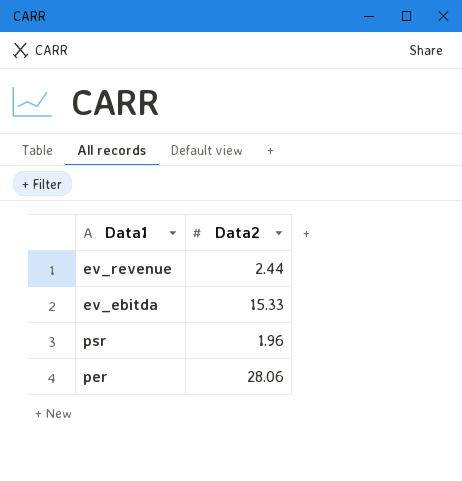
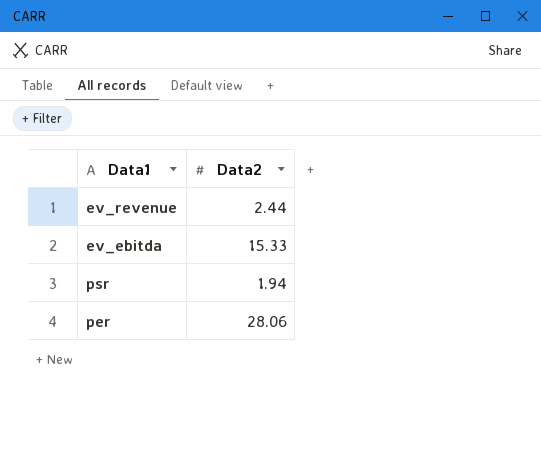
psr | Data2: 1.96 -> 1.94

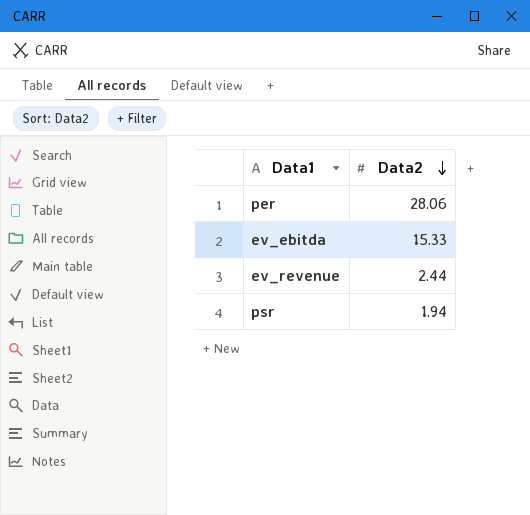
row order: none -> Data2 descending

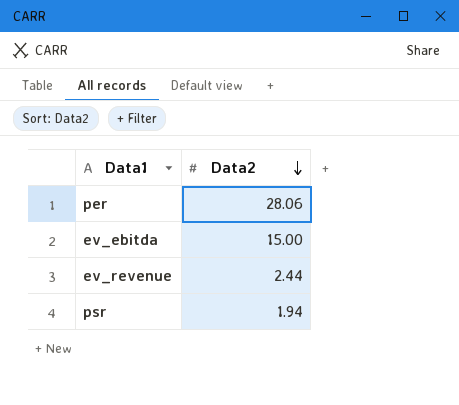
ev_ebitda | Data2: 15.33 -> 15.00

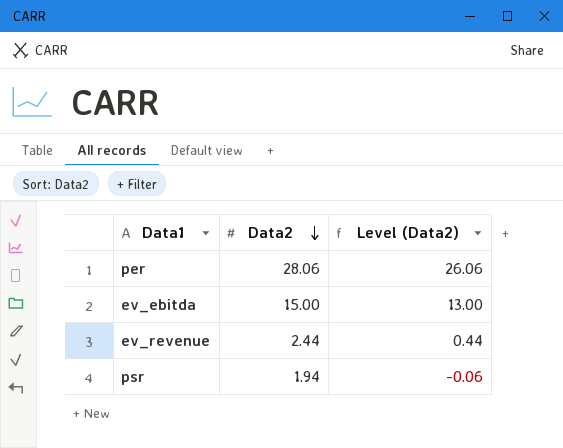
column Level (Data2) | formula: none -> [Data2] - 2

